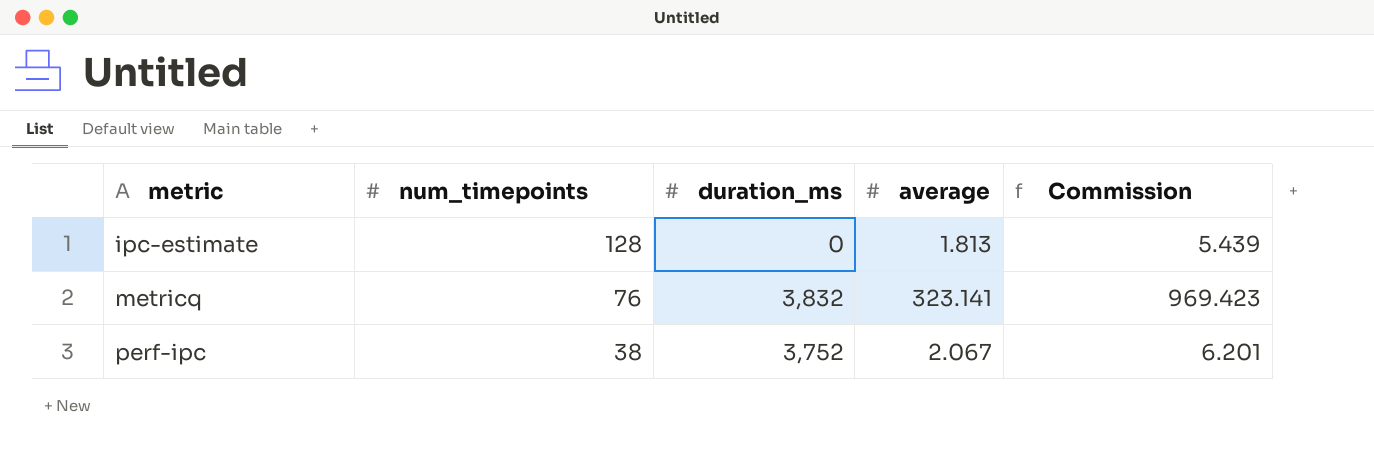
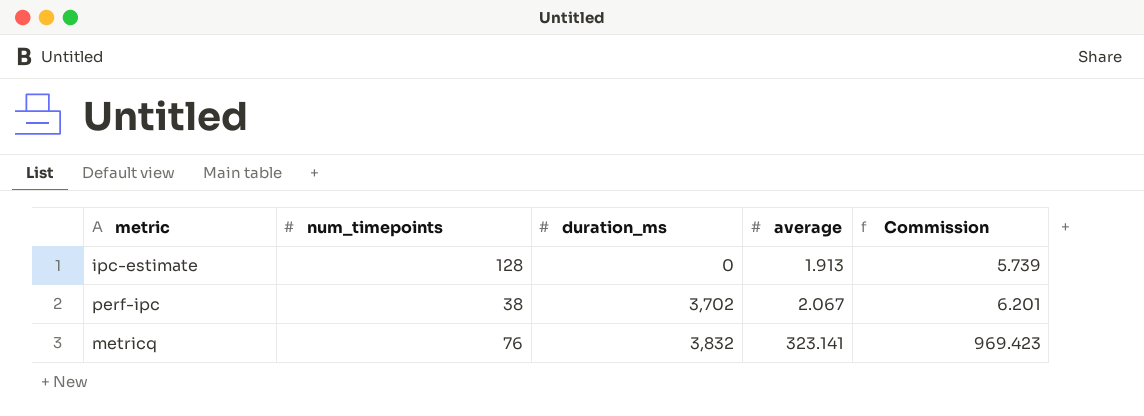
row order: metric ascending -> duration_ms ascending
ipc-estimate | average: 1.813 -> 1.913
ipc-estimate | Commission: 5.439 -> 5.739
perf-ipc | duration_ms: 3,752 -> 3,702

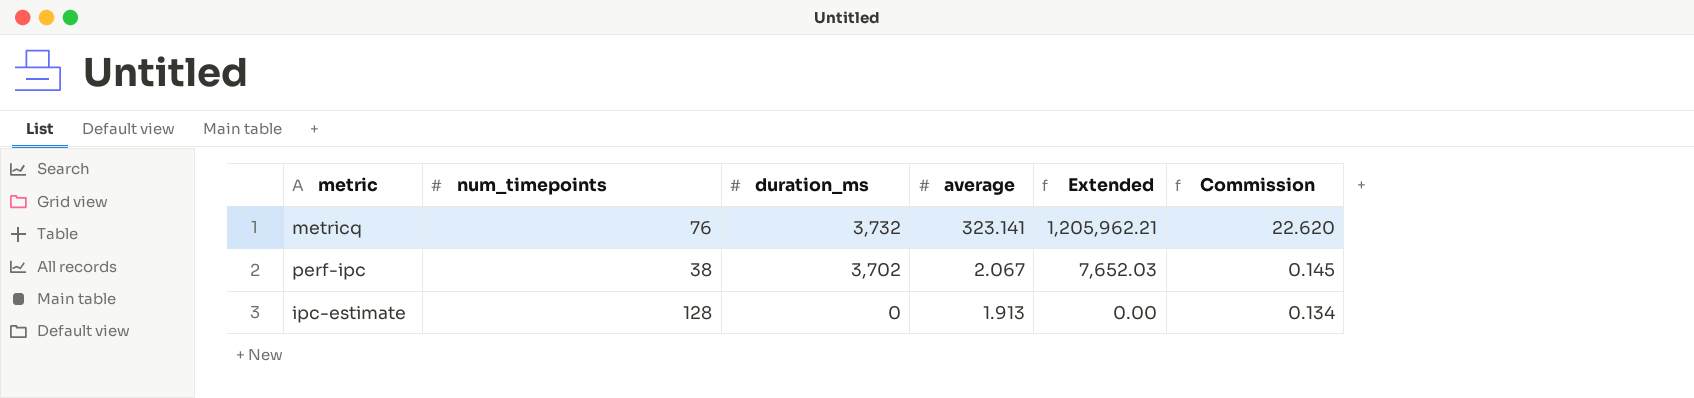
row order: duration_ms ascending -> duration_ms descending
column Extended | formula: none -> [duration_ms] * [average]
column Commission | formula: [average] * 3 -> [average] * 0.07
metricq | duration_ms: 3,832 -> 3,732

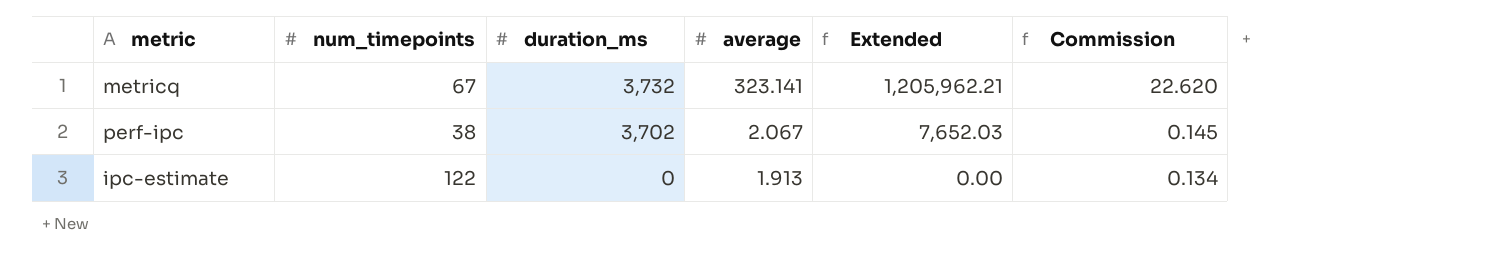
metricq | num_timepoints: 76 -> 67
ipc-estimate | num_timepoints: 128 -> 122

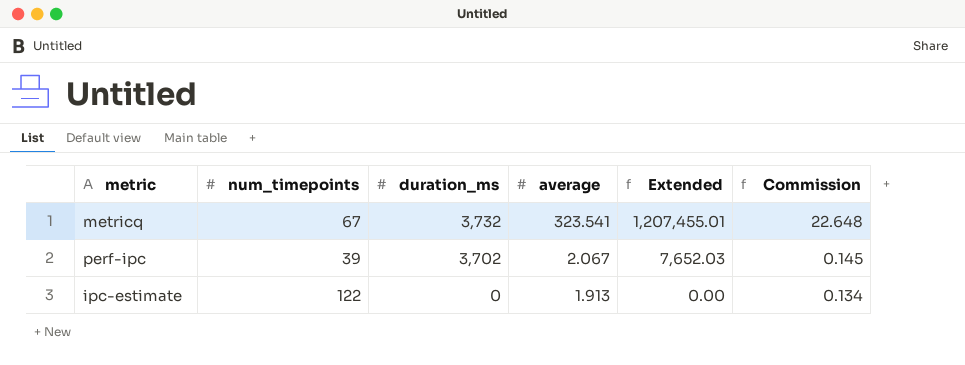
metricq | average: 323.141 -> 323.541
metricq | Extended: 1,205,962.21 -> 1,207,455.01
metricq | Commission: 22.620 -> 22.648
perf-ipc | num_timepoints: 38 -> 39

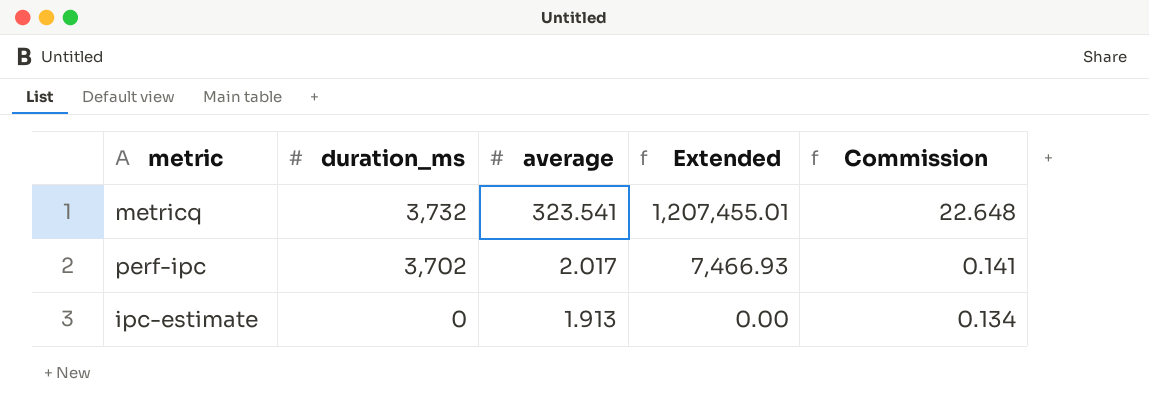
column num_timepoints | position: 2 -> none
perf-ipc | average: 2.067 -> 2.017
perf-ipc | Extended: 7,652.03 -> 7,466.93
perf-ipc | Commission: 0.145 -> 0.141

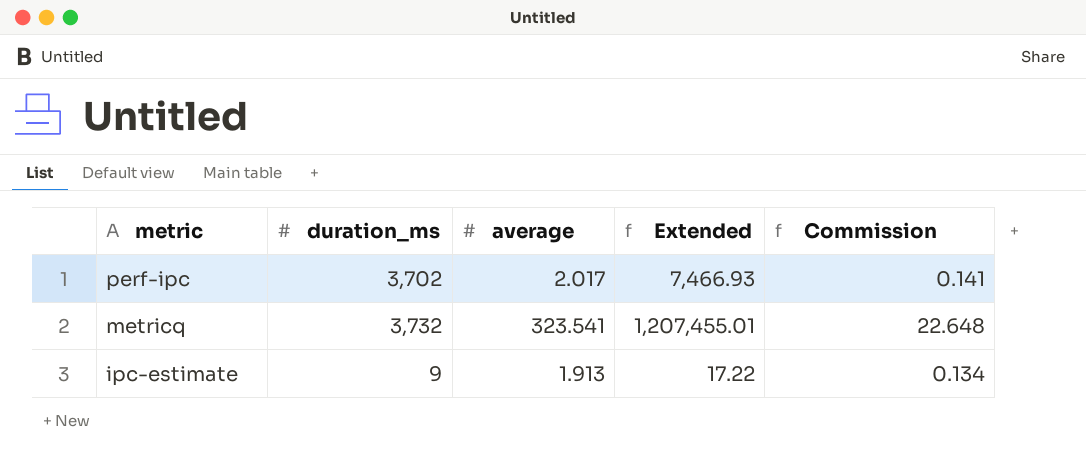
row order: duration_ms descending -> metric descending
ipc-estimate | duration_ms: 0 -> 9
ipc-estimate | Extended: 0.00 -> 17.22

